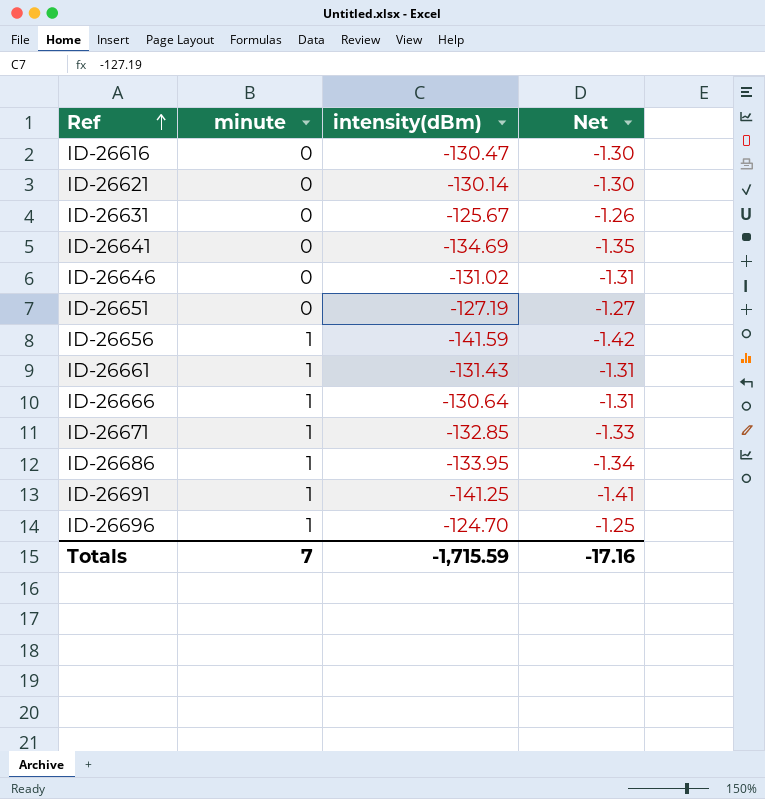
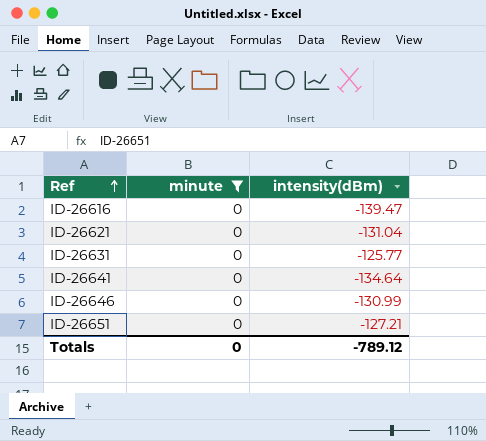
filter: none -> minute = 0
column Net | formula: [intensity(dBm)] * 0.01 -> none
ID-26616 | intensity(dBm): -130.47 -> -139.47
ID-26621 | intensity(dBm): -130.14 -> -131.04
ID-26631 | intensity(dBm): -125.67 -> -125.77
ID-26641 | intensity(dBm): -134.69 -> -134.64
ID-26646 | intensity(dBm): -131.02 -> -130.99
ID-26651 | intensity(dBm): -127.19 -> -127.21
Totals | minute: 7 -> 0
Totals | intensity(dBm): -1,715.59 -> -789.12

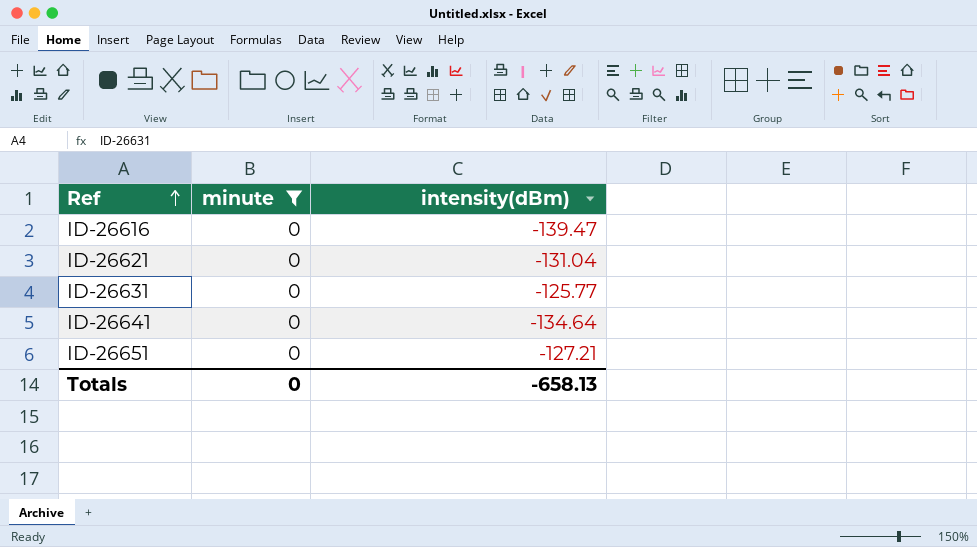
row ID-26646: 0 | -130.99 -> none
Totals | intensity(dBm): -789.12 -> -658.13

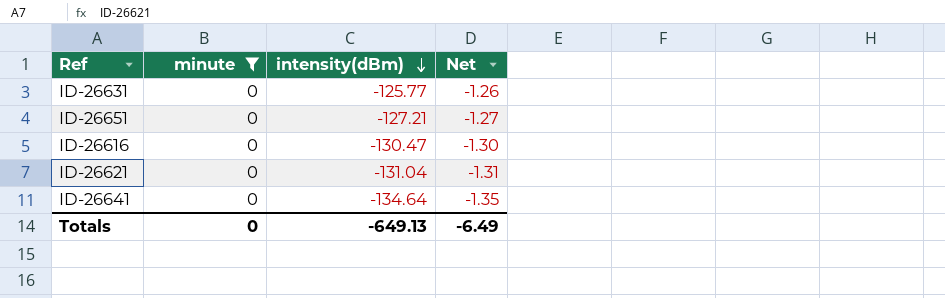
row order: Ref ascending -> intensity(dBm) descending
column Net | formula: none -> [intensity(dBm)] * 0.01
ID-26616 | intensity(dBm): -139.47 -> -130.47
Totals | intensity(dBm): -658.13 -> -649.13

